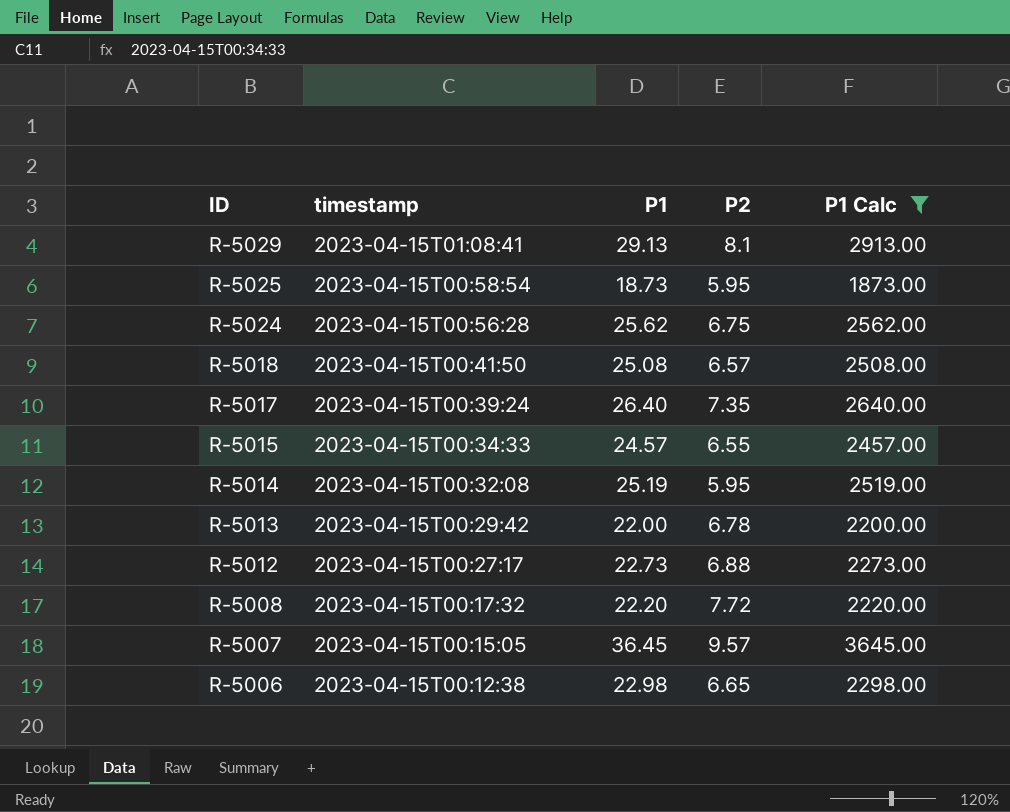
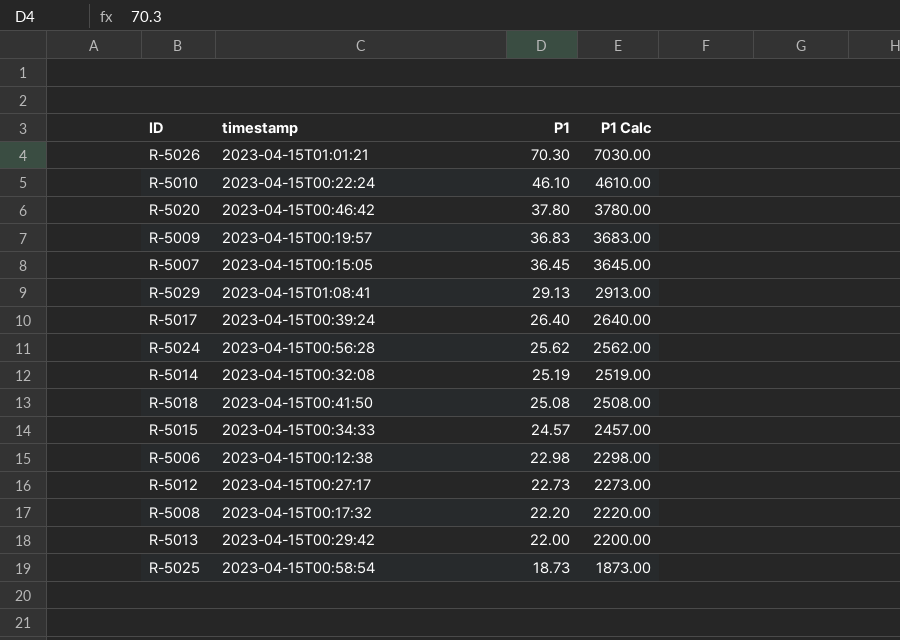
filter: P1 Calc <= 3645.00 -> none
row order: ID descending -> P1 descending
column P2 | position: 4 -> none

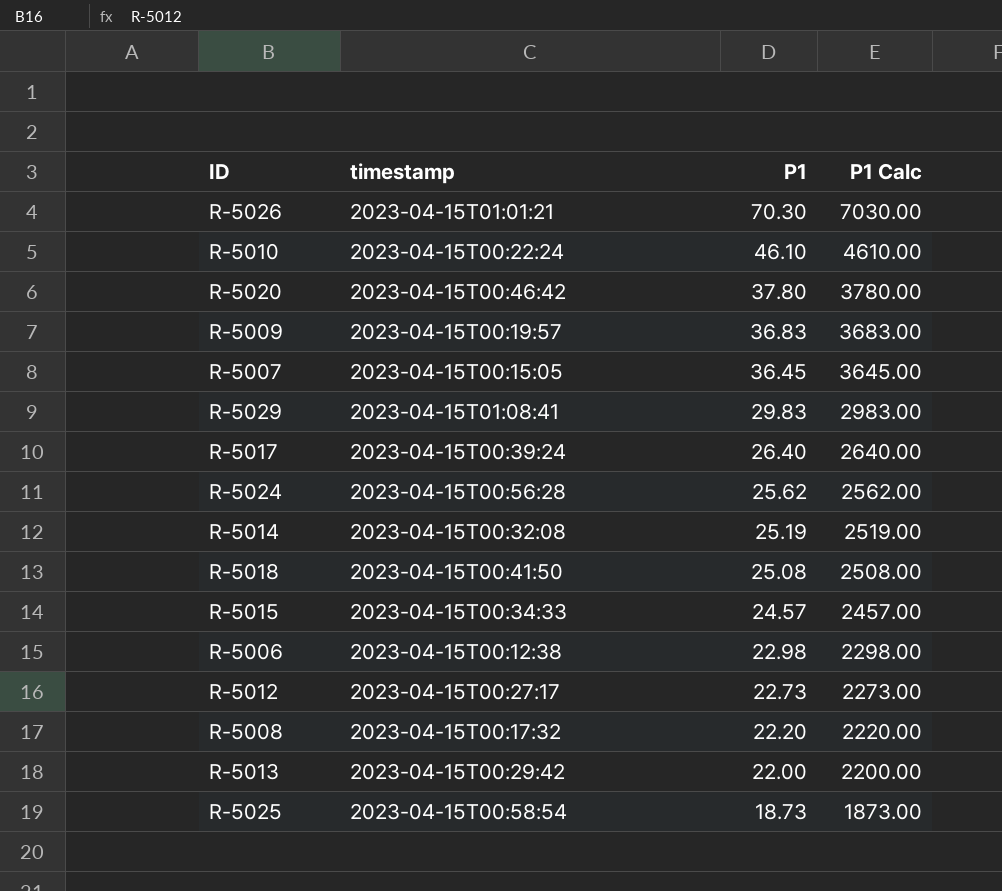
R-5029 | P1: 29.13 -> 29.83
R-5029 | P1 Calc: 2913.00 -> 2983.00

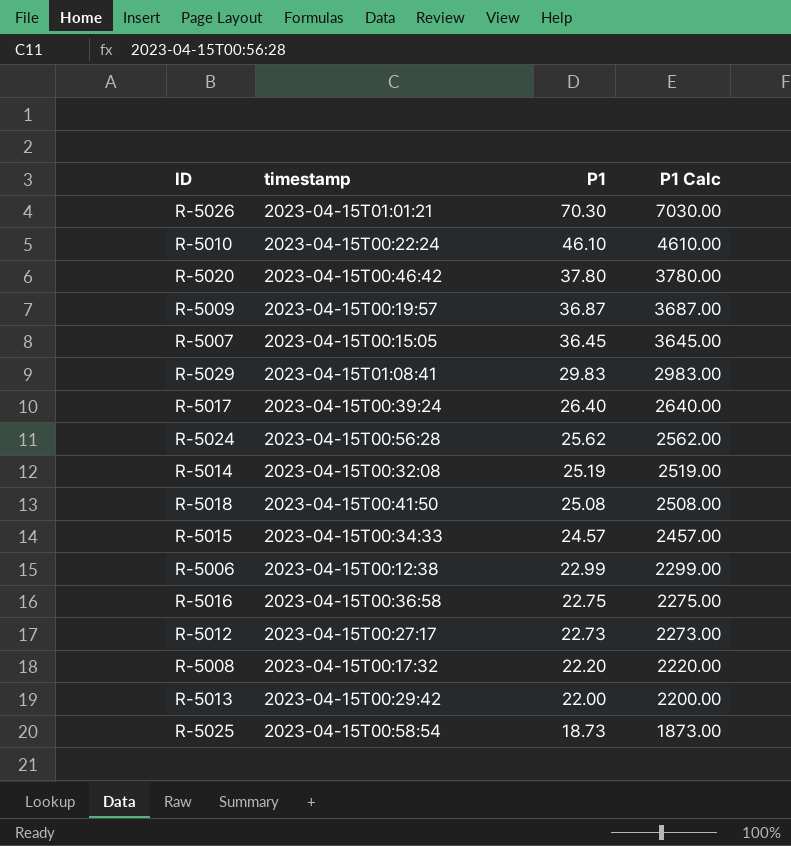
R-5009 | P1: 36.83 -> 36.87
R-5009 | P1 Calc: 3683.00 -> 3687.00
R-5006 | P1: 22.98 -> 22.99
R-5006 | P1 Calc: 2298.00 -> 2299.00
row R-5016: none -> 2023-04-15T00:36:58 | 22.75 | 2275.00

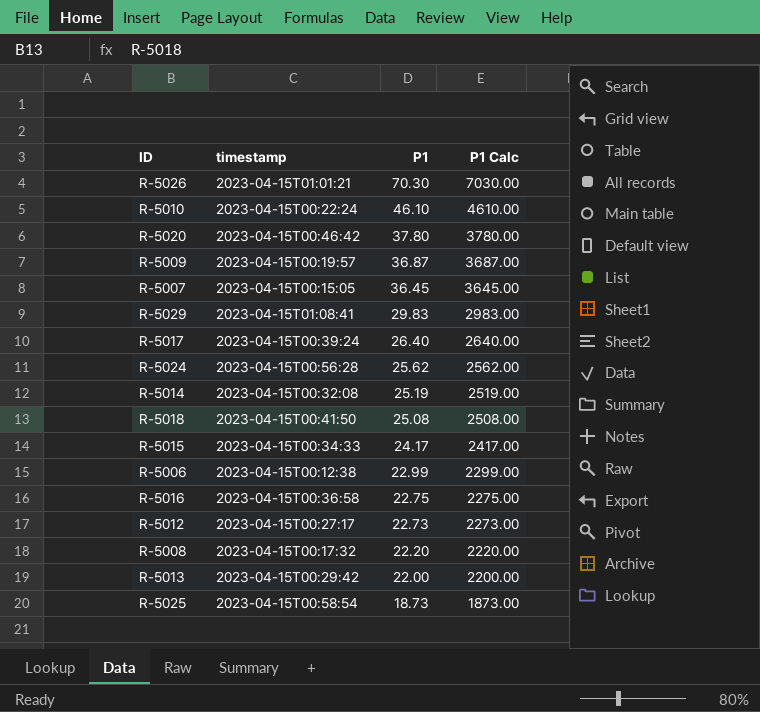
R-5015 | P1: 24.57 -> 24.17
R-5015 | P1 Calc: 2457.00 -> 2417.00

